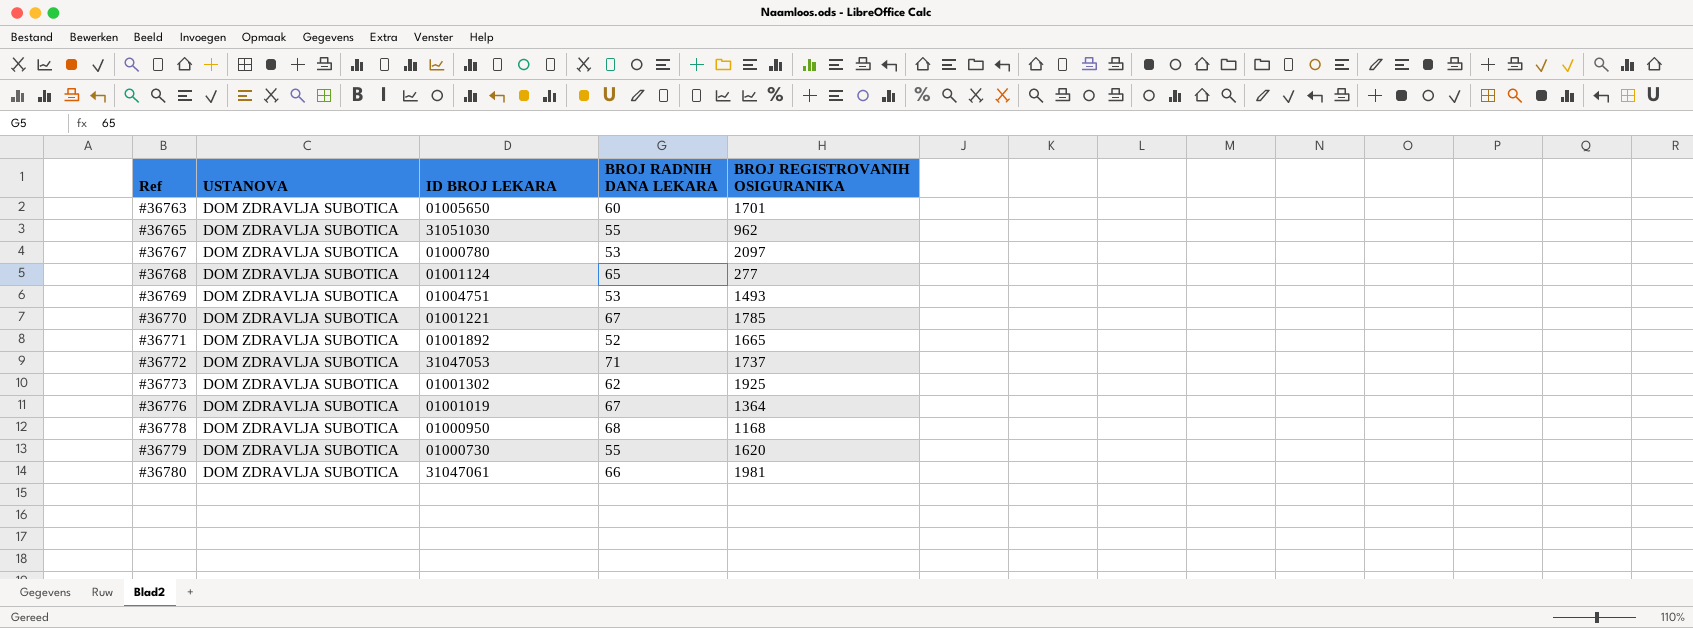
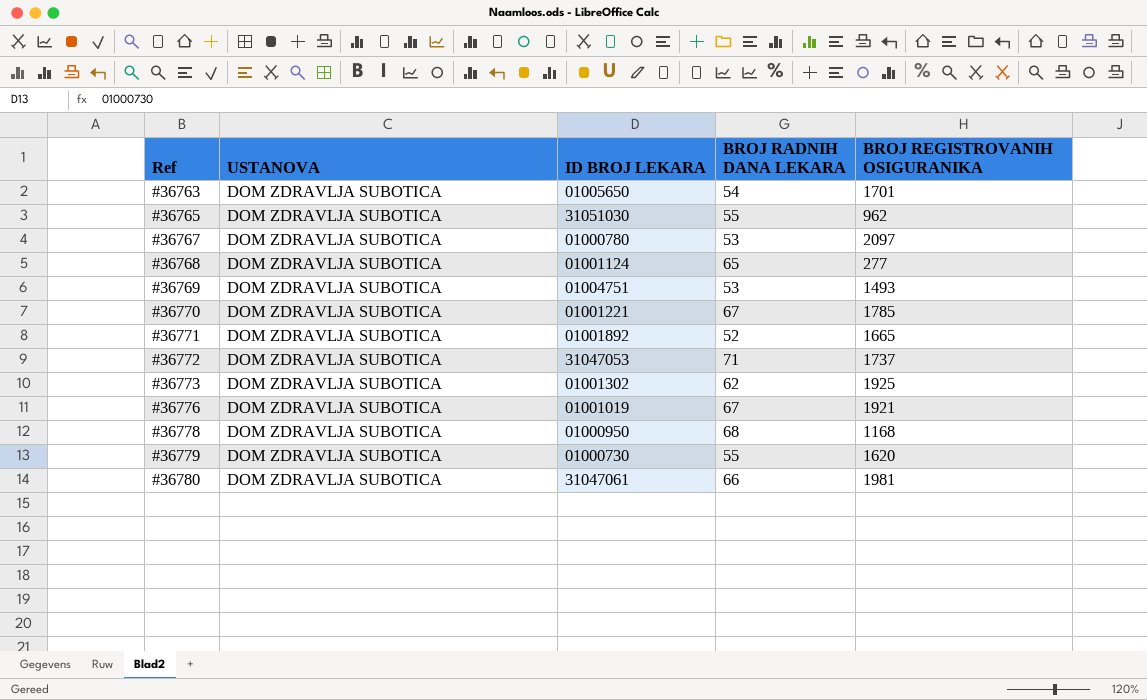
#36763 | BROJ RADNIH DANA LEKARA: 60 -> 54
#36776 | BROJ REGISTROVANIH OSIGURANIKA: 1364 -> 1921

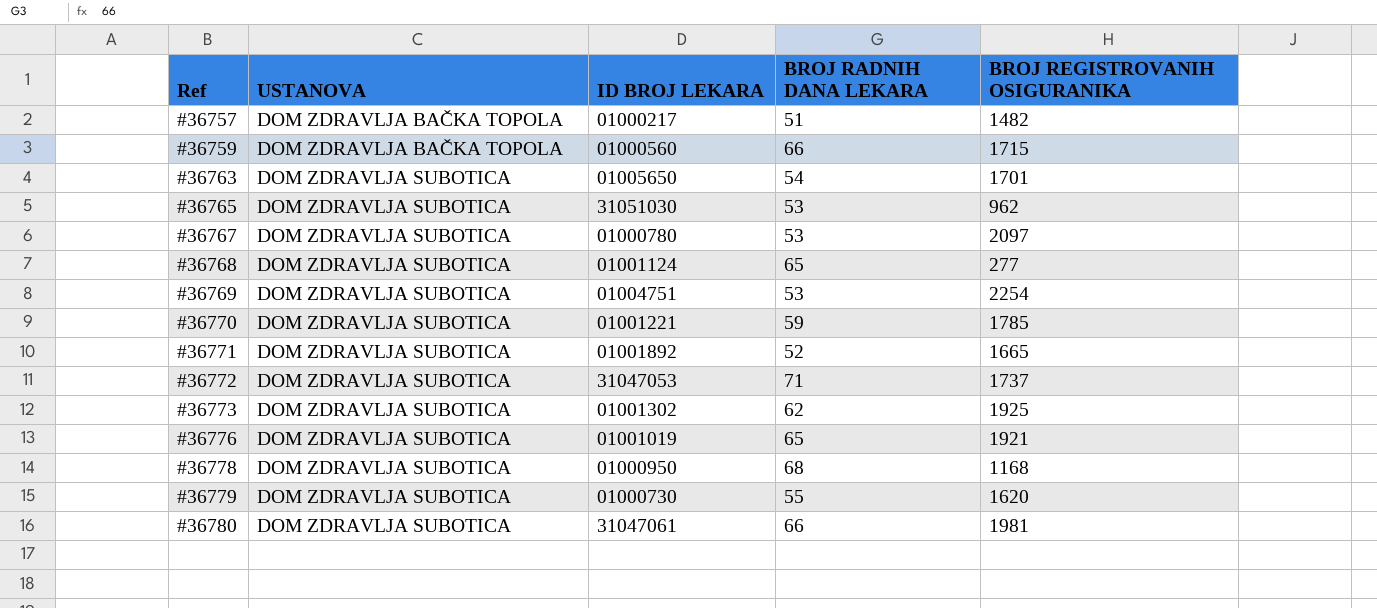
row #36757: none -> DOM ZDRAVLJA BAČKA TOPOLA | 01000217 | 51 | 1482
row #36759: none -> DOM ZDRAVLJA BAČKA TOPOLA | 01000560 | 66 | 1715
#36765 | BROJ RADNIH DANA LEKARA: 55 -> 53
#36769 | BROJ REGISTROVANIH OSIGURANIKA: 1493 -> 2254
#36770 | BROJ RADNIH DANA LEKARA: 67 -> 59
#36776 | BROJ RADNIH DANA LEKARA: 67 -> 65

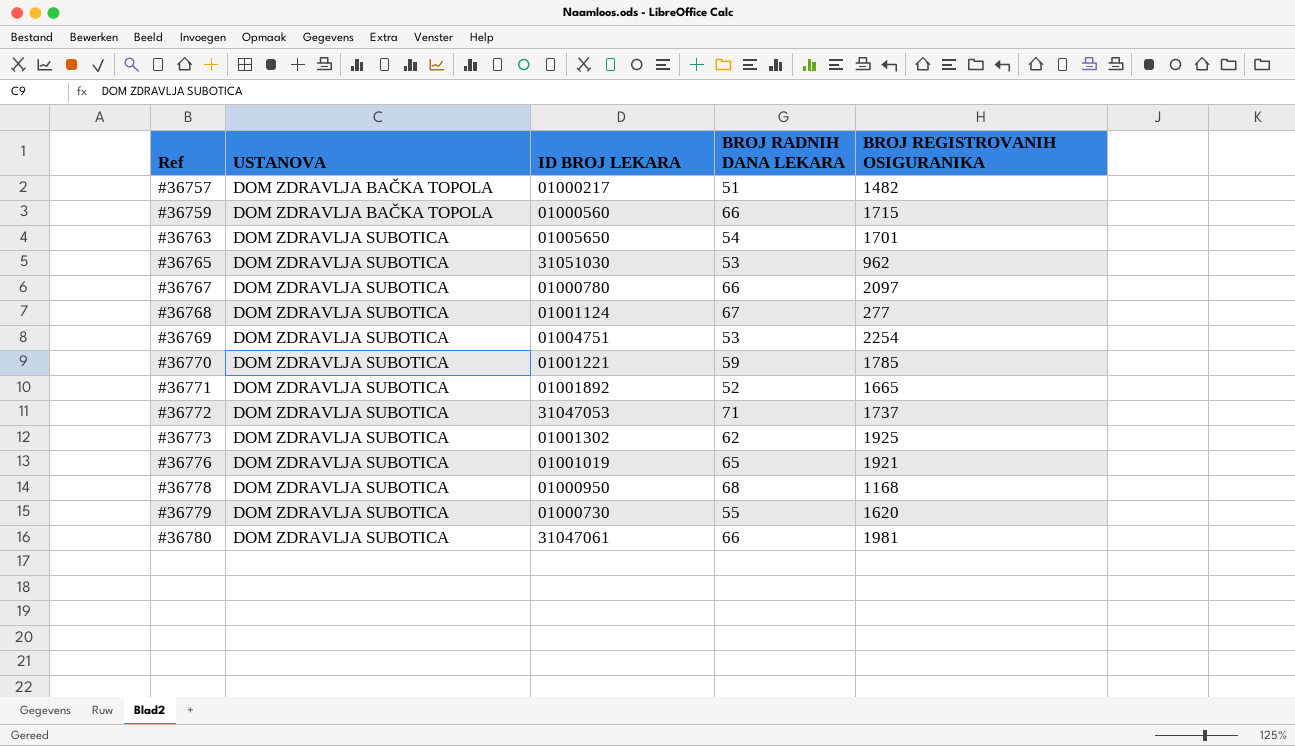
#36767 | BROJ RADNIH DANA LEKARA: 53 -> 66
#36768 | BROJ RADNIH DANA LEKARA: 65 -> 67

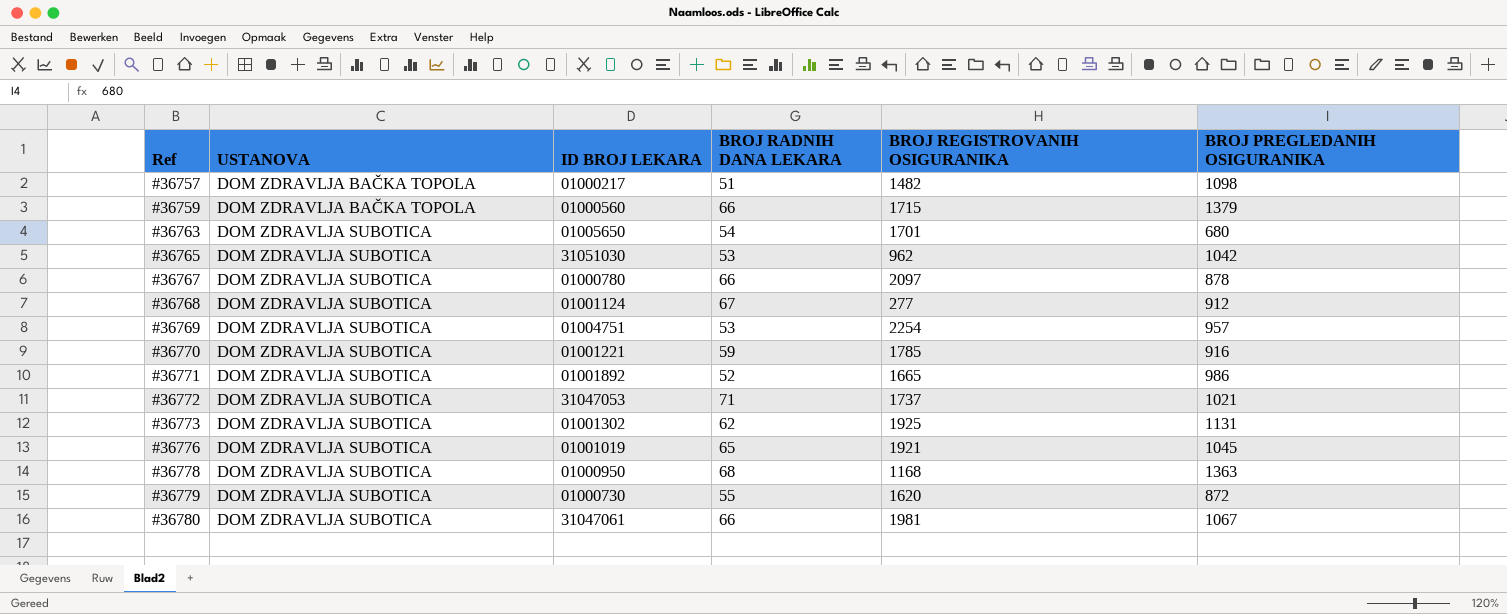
column BROJ PREGLEDANIH OSIGURANIKA | position: none -> 6

